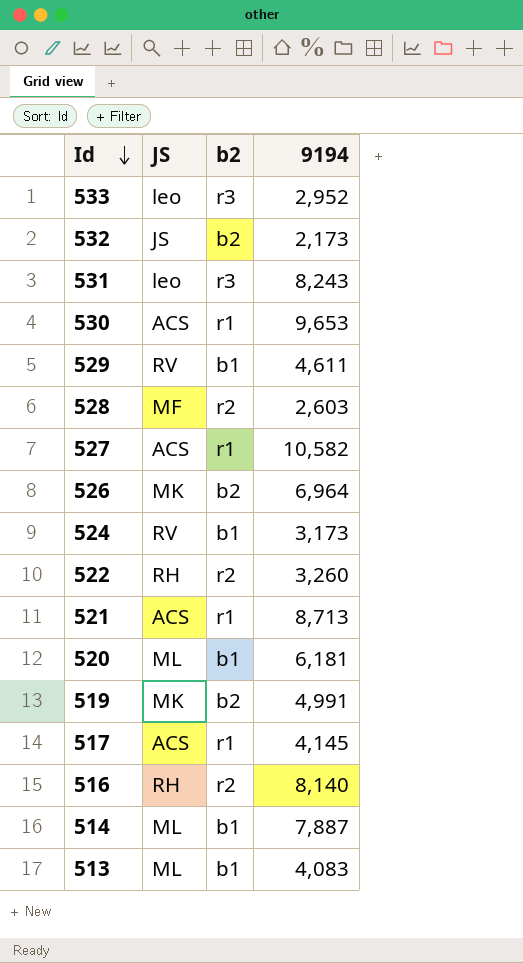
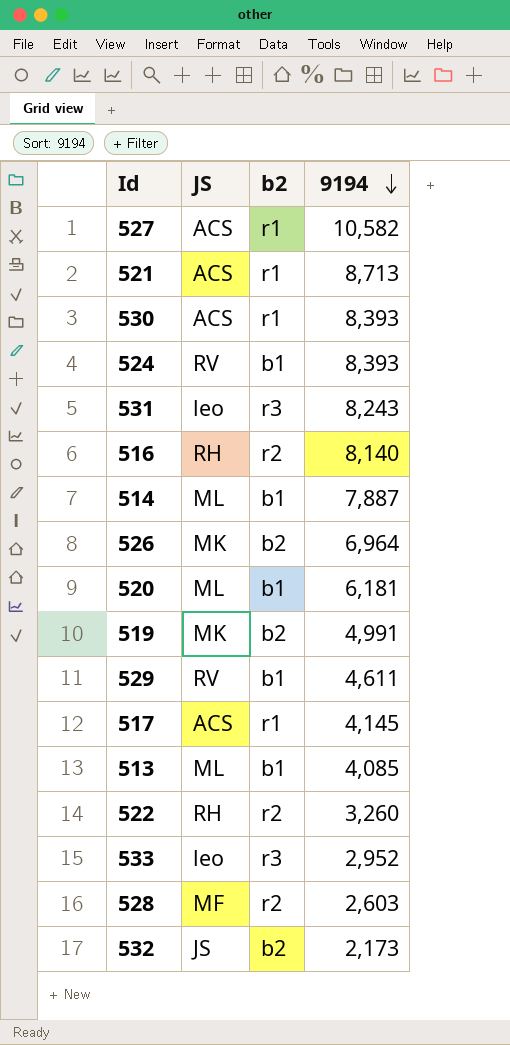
row order: Id descending -> 9194 descending
530 | 9194: 9,653 -> 8,393
524 | 9194: 3,173 -> 8,393
513 | 9194: 4,083 -> 4,085

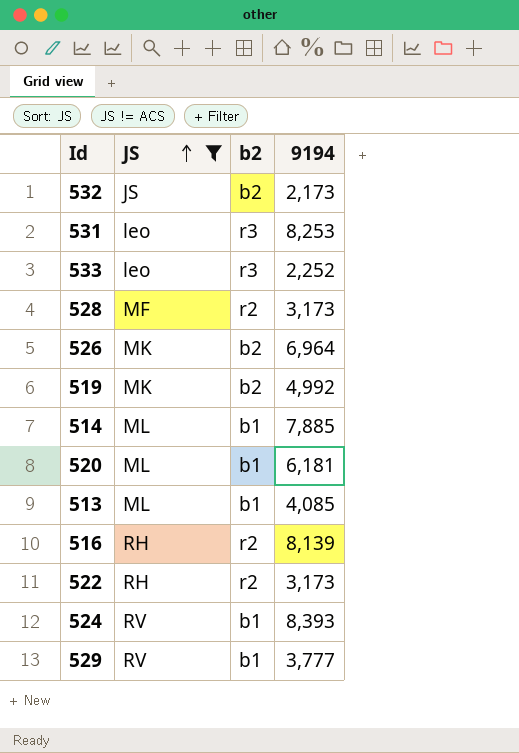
filter: none -> JS != ACS
row order: 9194 descending -> JS ascending
531 | 9194: 8,243 -> 8,253
533 | 9194: 2,952 -> 2,252
528 | 9194: 2,603 -> 3,173
519 | 9194: 4,991 -> 4,992
514 | 9194: 7,887 -> 7,885
516 | 9194: 8,140 -> 8,139
522 | 9194: 3,260 -> 3,173
529 | 9194: 4,611 -> 3,777

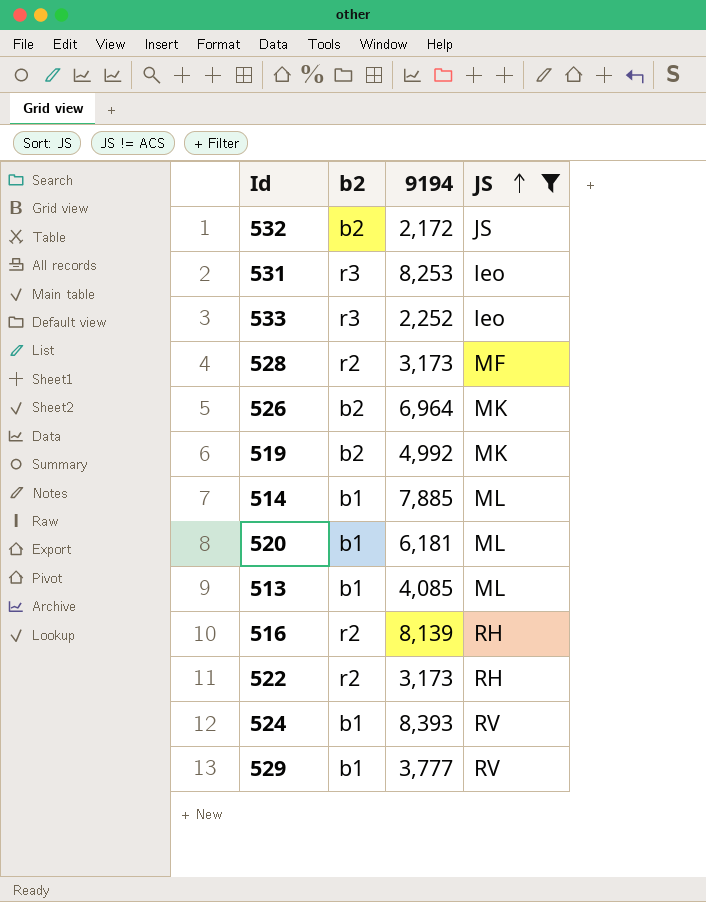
column JS | position: 2 -> 4
532 | 9194: 2,173 -> 2,172

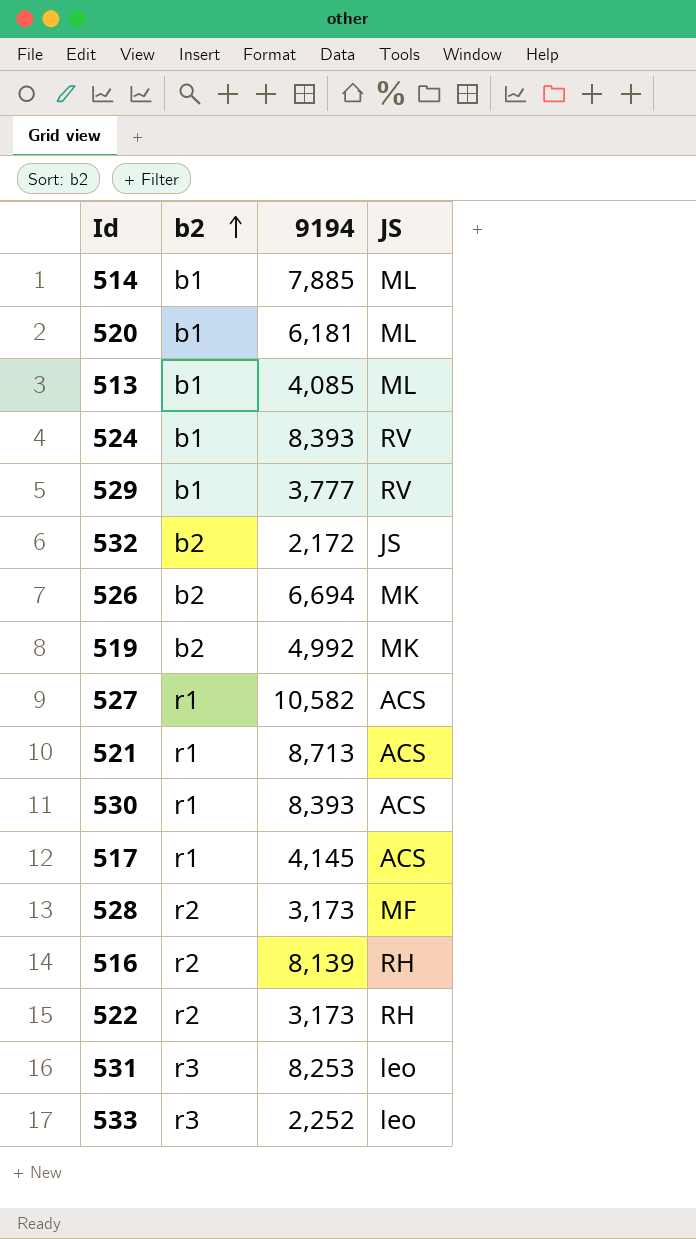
filter: JS != ACS -> none
row order: JS ascending -> b2 ascending
526 | 9194: 6,964 -> 6,694

